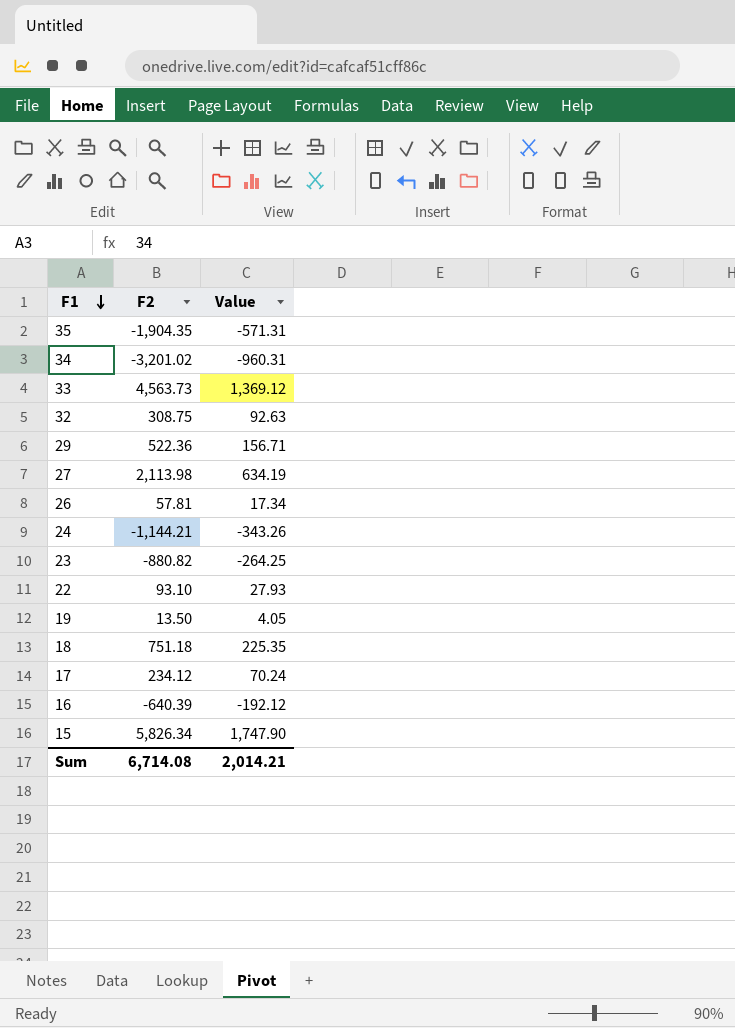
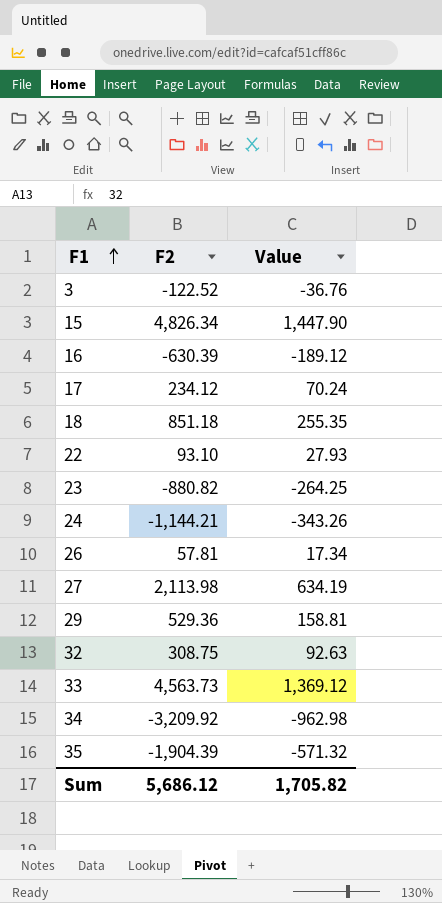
row order: F1 descending -> F1 ascending
row 19: 13.50 | 4.05 -> none
row 3: none -> -122.52 | -36.76
15 | F2: 5,826.34 -> 4,826.34
15 | Value: 1,747.90 -> 1,447.90
16 | F2: -640.39 -> -630.39
16 | Value: -192.12 -> -189.12
18 | F2: 751.18 -> 851.18
18 | Value: 225.35 -> 255.35
29 | F2: 522.36 -> 529.36
29 | Value: 156.71 -> 158.81
34 | F2: -3,201.02 -> -3,209.92
34 | Value: -960.31 -> -962.98
35 | F2: -1,904.35 -> -1,904.39
35 | Value: -571.31 -> -571.32
Sum | F2: 6,714.08 -> 5,686.12
Sum | Value: 2,014.21 -> 1,705.82

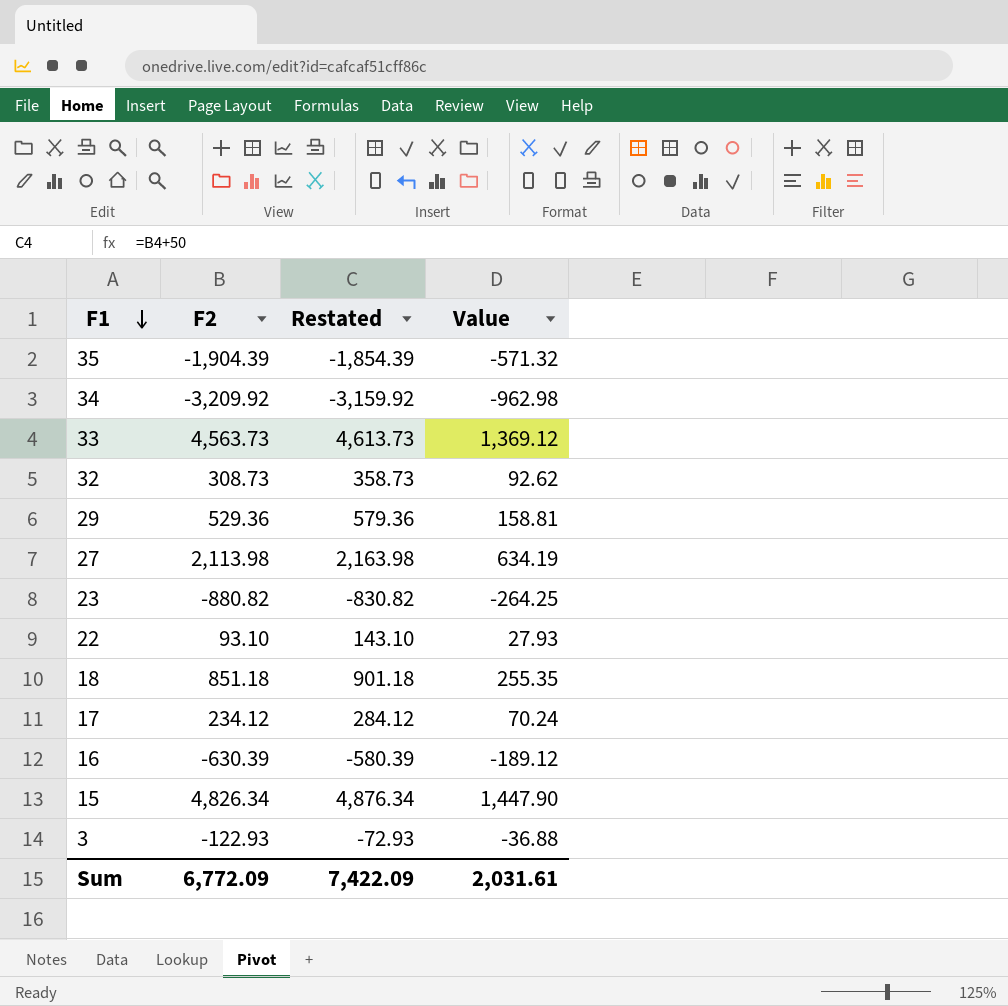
row order: F1 ascending -> F1 descending
column Restated | formula: none -> [F2] + 50
row 24: -1,144.21 | -343.26 -> none
row 26: 57.81 | 17.34 -> none
32 | F2: 308.75 -> 308.73
32 | Value: 92.63 -> 92.62
3 | F2: -122.52 -> -122.93
3 | Value: -36.76 -> -36.88
Sum | F2: 5,686.12 -> 6,772.09
Sum | Value: 1,705.82 -> 2,031.61

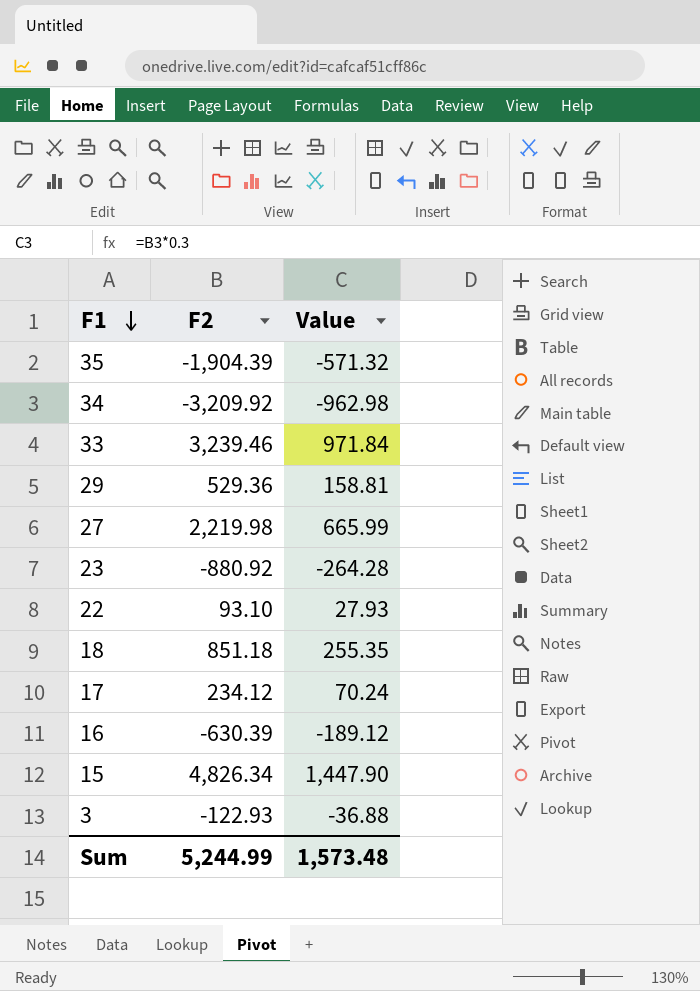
column Restated | formula: [F2] + 50 -> none
row 32: 308.73 | 358.73 | 92.62 -> none
33 | F2: 4,563.73 -> 3,239.46
33 | Value: 1,369.12 -> 971.84
27 | F2: 2,113.98 -> 2,219.98
27 | Value: 634.19 -> 665.99
23 | F2: -880.82 -> -880.92
23 | Value: -264.25 -> -264.28
Sum | F2: 6,772.09 -> 5,244.99
Sum | Value: 2,031.61 -> 1,573.48

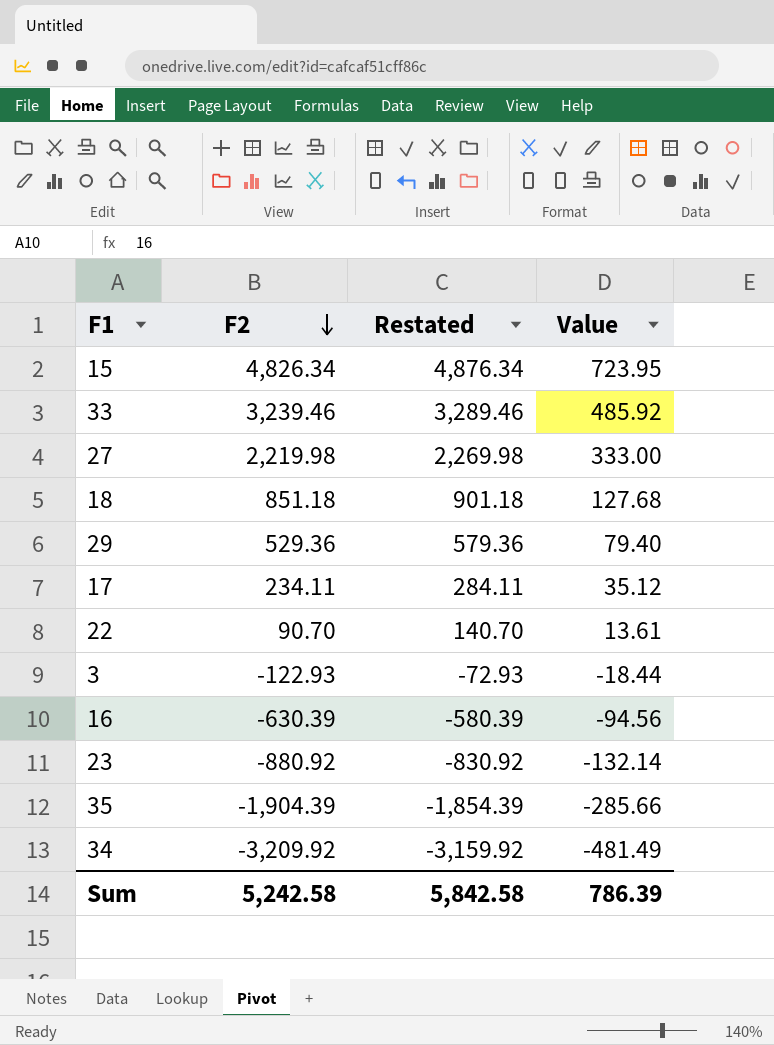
row order: F1 descending -> F2 descending
column Restated | formula: none -> [F2] + 50
column Value | formula: [F2] * 0.3 -> [F2] * 0.15
17 | F2: 234.12 -> 234.11
22 | F2: 93.10 -> 90.70
Sum | F2: 5,244.99 -> 5,242.58
Sum | Value: 1,573.48 -> 786.39

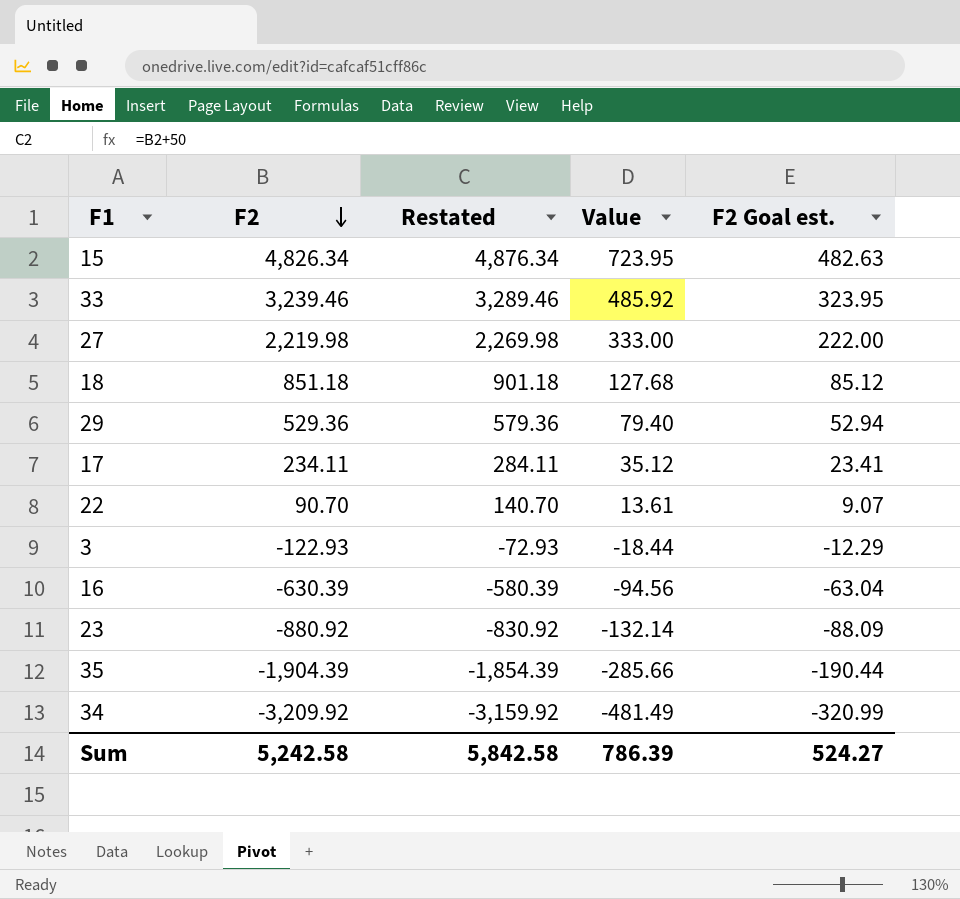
column F2 Goal est. | formula: none -> [F2] * 0.1

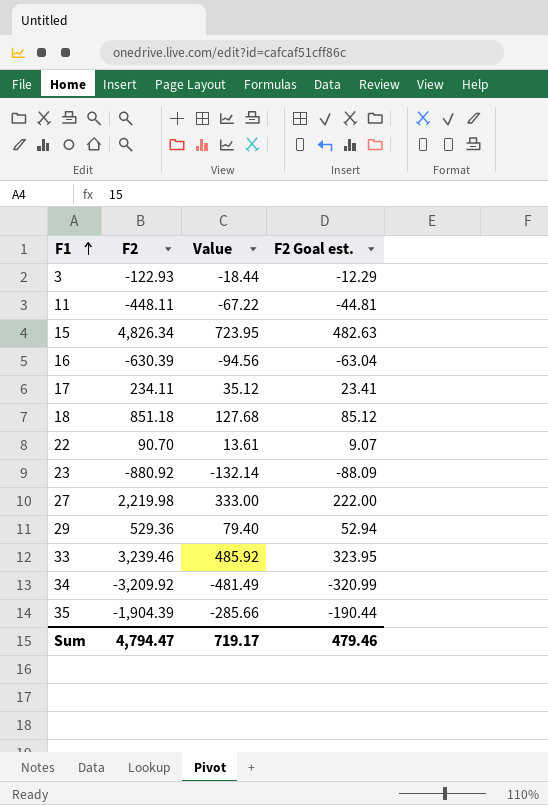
row order: F2 descending -> F1 ascending
column Restated | formula: [F2] + 50 -> none
row 11: none -> -448.11 | -67.22 | -44.81
Sum | F2: 5,242.58 -> 4,794.47
Sum | Value: 786.39 -> 719.17
Sum | F2 Goal est.: 524.27 -> 479.46

